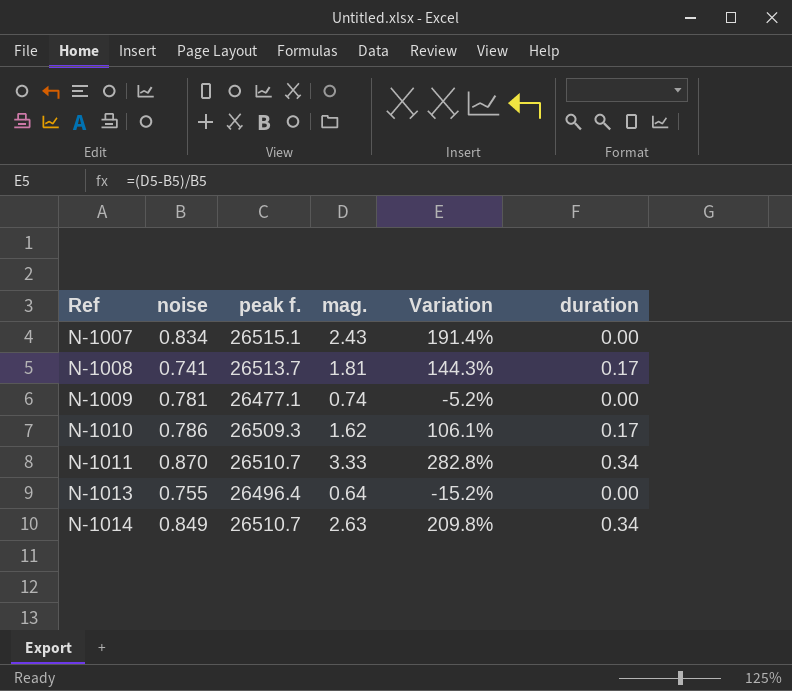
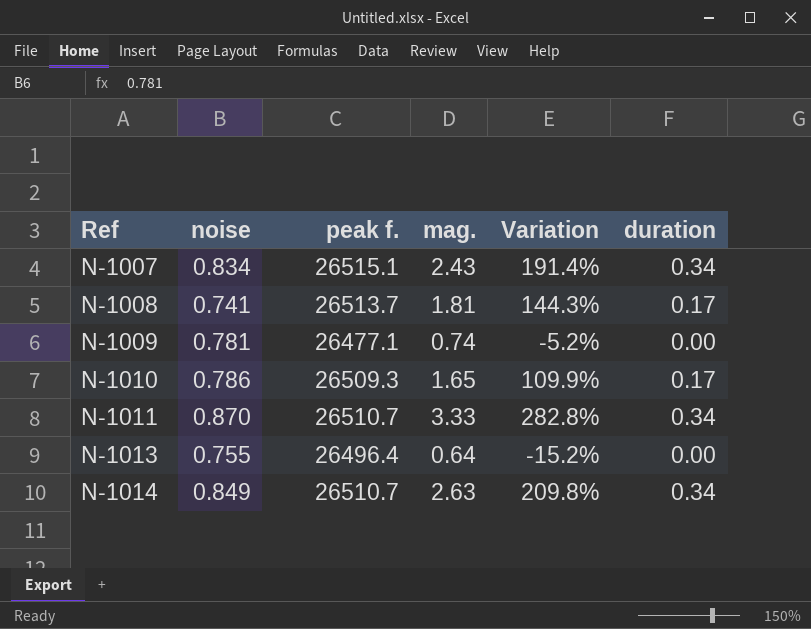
N-1007 | duration: 0.00 -> 0.34
N-1010 | mag.: 1.62 -> 1.65
N-1010 | Variation: 106.1% -> 109.9%

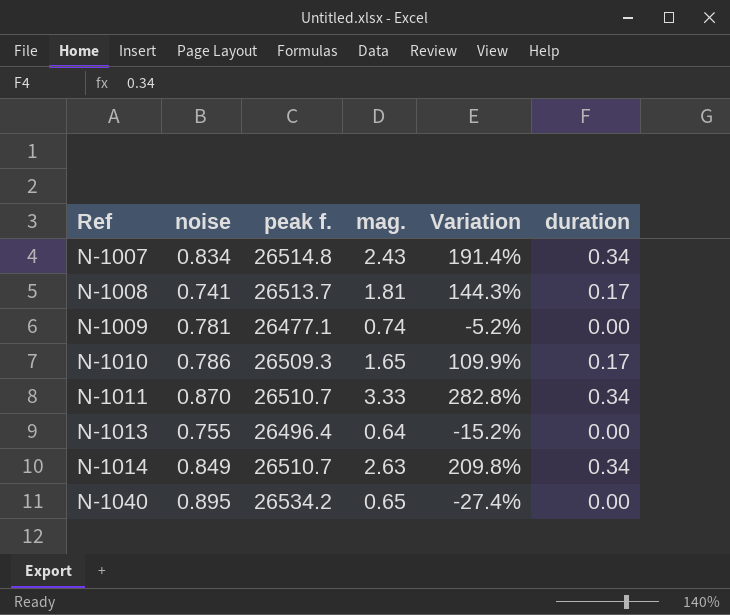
N-1007 | peak f.: 26515.1 -> 26514.8
row N-1040: none -> 0.895 | 26534.2 | 0.65 | -27.4% | 0.00

